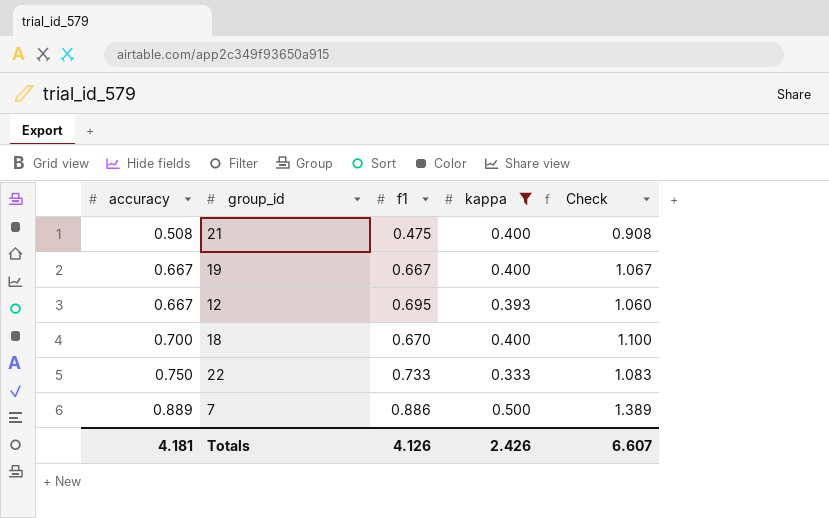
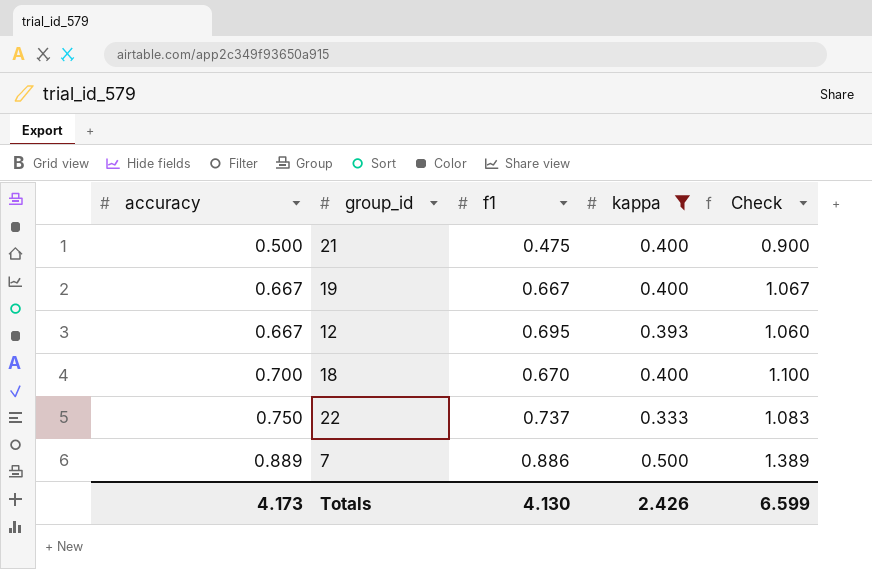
21 | accuracy: 0.508 -> 0.500
21 | Check: 0.908 -> 0.900
22 | f1: 0.733 -> 0.737
Totals | accuracy: 4.181 -> 4.173
Totals | f1: 4.126 -> 4.130
Totals | Check: 6.607 -> 6.599

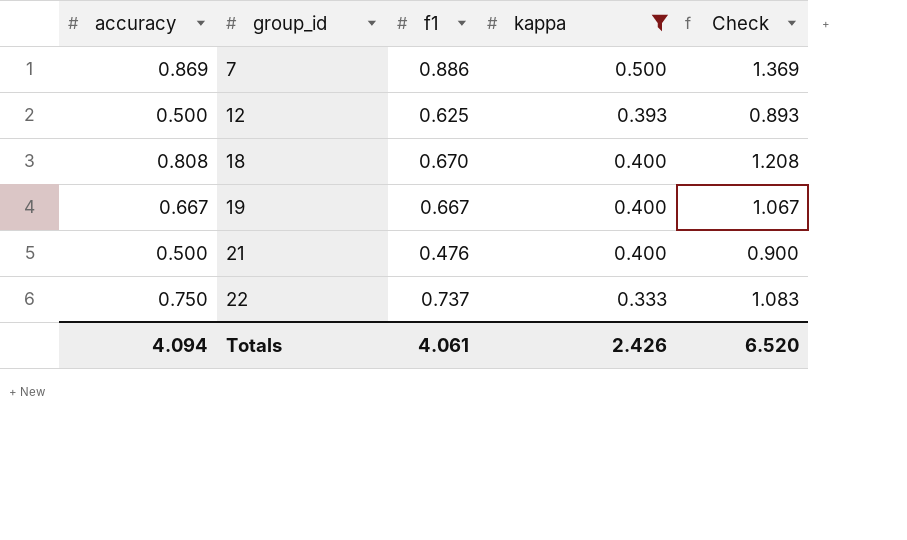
row order: accuracy ascending -> group_id ascending
7 | accuracy: 0.889 -> 0.869
7 | Check: 1.389 -> 1.369
12 | accuracy: 0.667 -> 0.500
12 | f1: 0.695 -> 0.625
12 | Check: 1.060 -> 0.893
18 | accuracy: 0.700 -> 0.808
18 | Check: 1.100 -> 1.208
21 | f1: 0.475 -> 0.476
Totals | accuracy: 4.173 -> 4.094
Totals | f1: 4.130 -> 4.061
Totals | Check: 6.599 -> 6.520

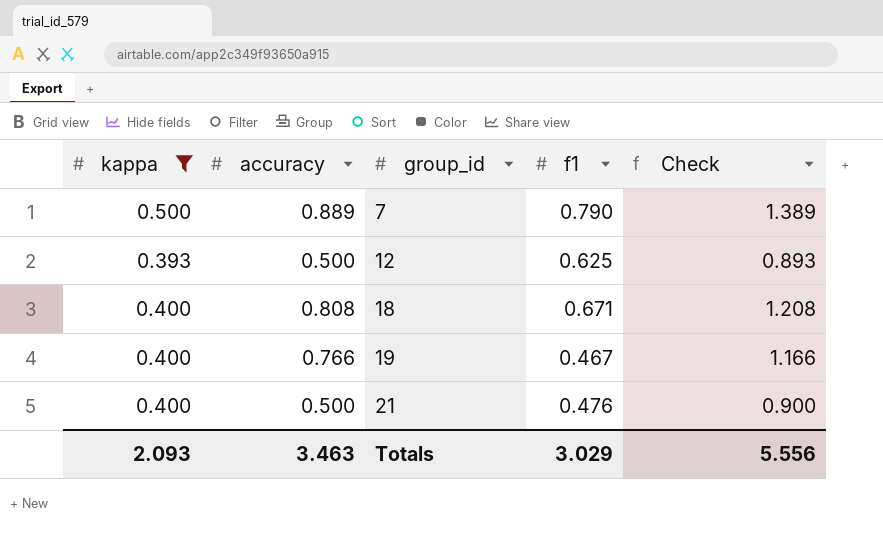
column kappa | position: 4 -> 1
row 22: 0.750 | 0.737 | 0.333 | 1.083 -> none
7 | accuracy: 0.869 -> 0.889
7 | f1: 0.886 -> 0.790
7 | Check: 1.369 -> 1.389
18 | f1: 0.670 -> 0.671
19 | accuracy: 0.667 -> 0.766
19 | f1: 0.667 -> 0.467
19 | Check: 1.067 -> 1.166
Totals | kappa: 2.426 -> 2.093
Totals | accuracy: 4.094 -> 3.463
Totals | f1: 4.061 -> 3.029
Totals | Check: 6.520 -> 5.556

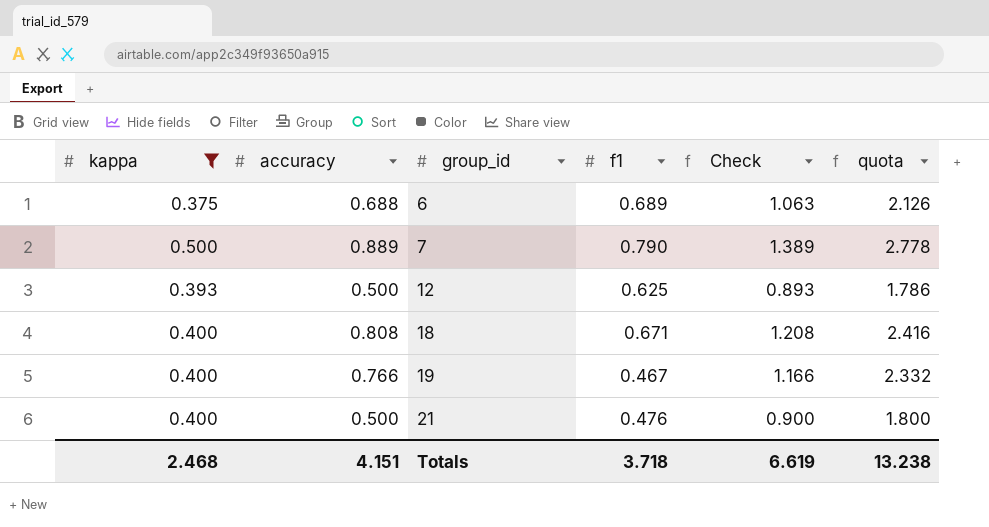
column quota | formula: none -> [Check] * 2
row 6: none -> 0.375 | 0.688 | 0.689 | 1.063 | 2.126
Totals | kappa: 2.093 -> 2.468
Totals | accuracy: 3.463 -> 4.151
Totals | f1: 3.029 -> 3.718
Totals | Check: 5.556 -> 6.619

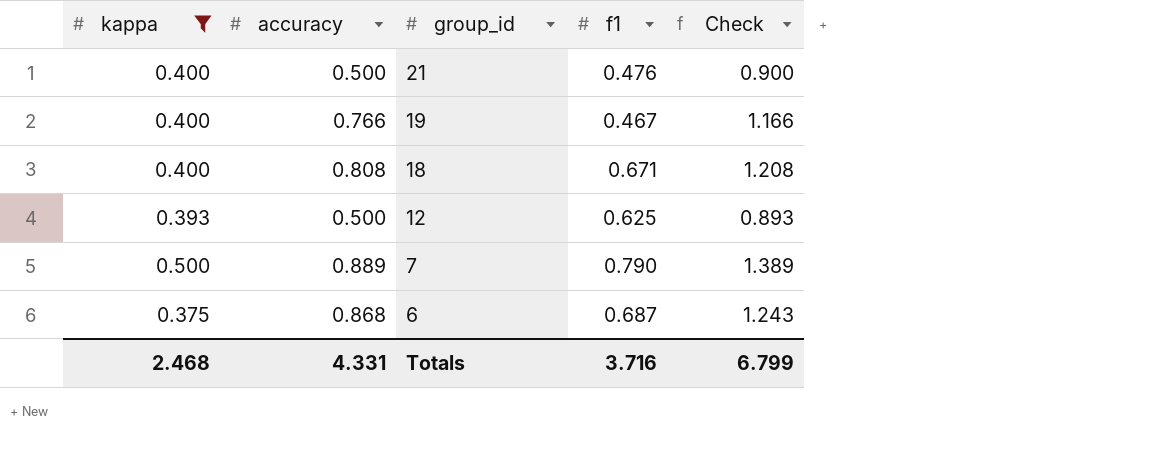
row order: group_id ascending -> group_id descending
column quota | formula: [Check] * 2 -> none
6 | accuracy: 0.688 -> 0.868
6 | f1: 0.689 -> 0.687
6 | Check: 1.063 -> 1.243
Totals | accuracy: 4.151 -> 4.331
Totals | f1: 3.718 -> 3.716
Totals | Check: 6.619 -> 6.799

